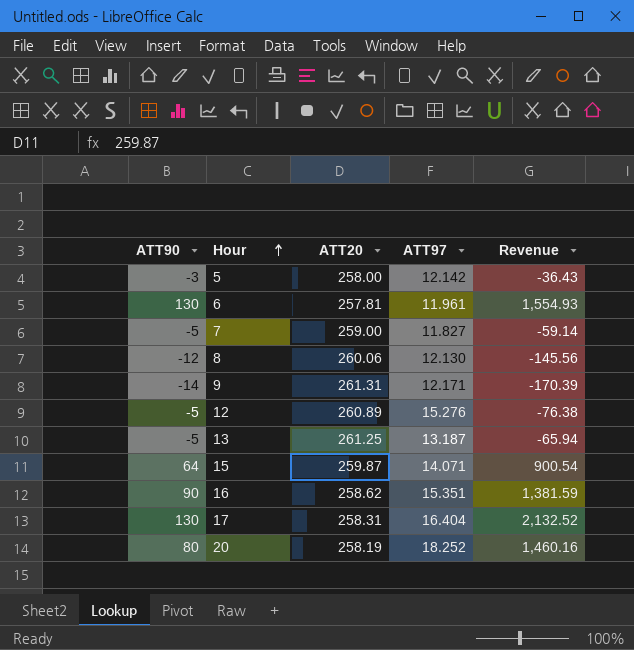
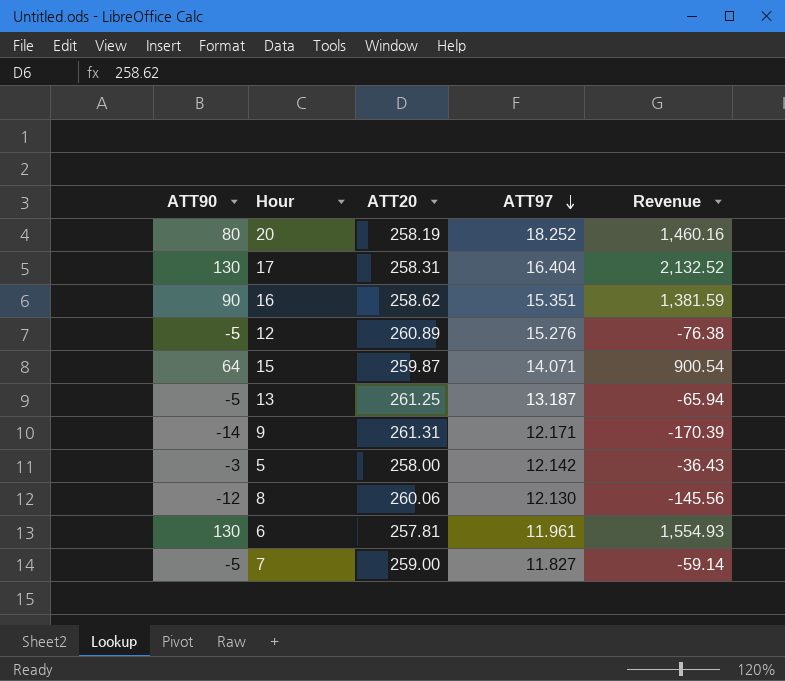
row order: Hour ascending -> ATT97 descending

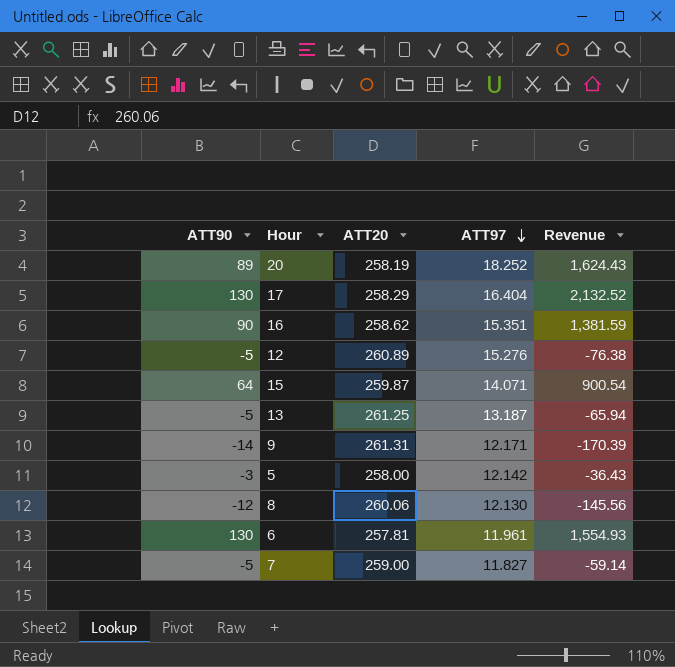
20 | ATT90: 80 -> 89
20 | Revenue: 1,460.16 -> 1,624.43
17 | ATT20: 258.31 -> 258.29

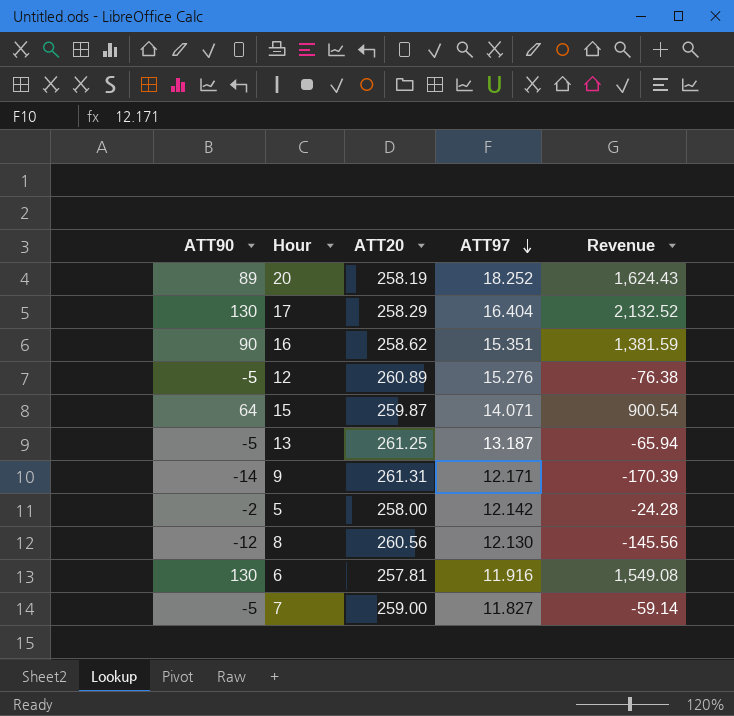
5 | ATT90: -3 -> -2
5 | Revenue: -36.43 -> -24.28
8 | ATT20: 260.06 -> 260.56
6 | ATT97: 11.961 -> 11.916
6 | Revenue: 1,554.93 -> 1,549.08

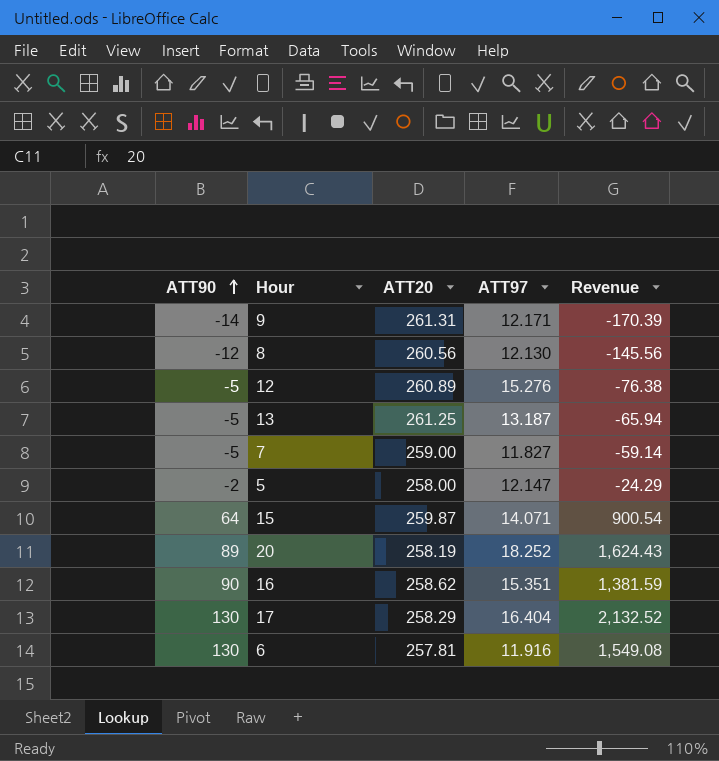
row order: ATT97 descending -> ATT90 ascending
5 | ATT97: 12.142 -> 12.147
5 | Revenue: -24.28 -> -24.29

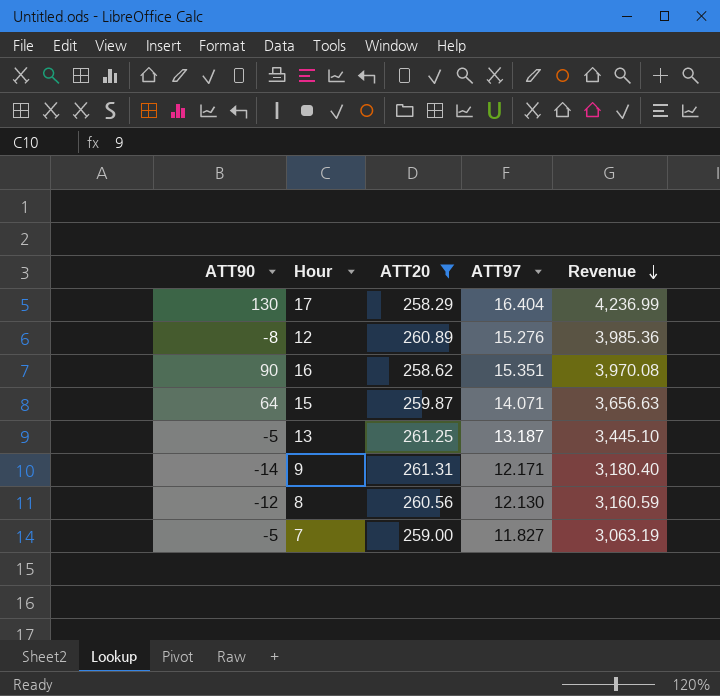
filter: none -> ATT20 >= 258.29
row order: ATT90 ascending -> Revenue descending
column Revenue | formula: [ATT90] * [ATT97] -> [ATT20] * [ATT97]
12 | ATT90: -5 -> -8

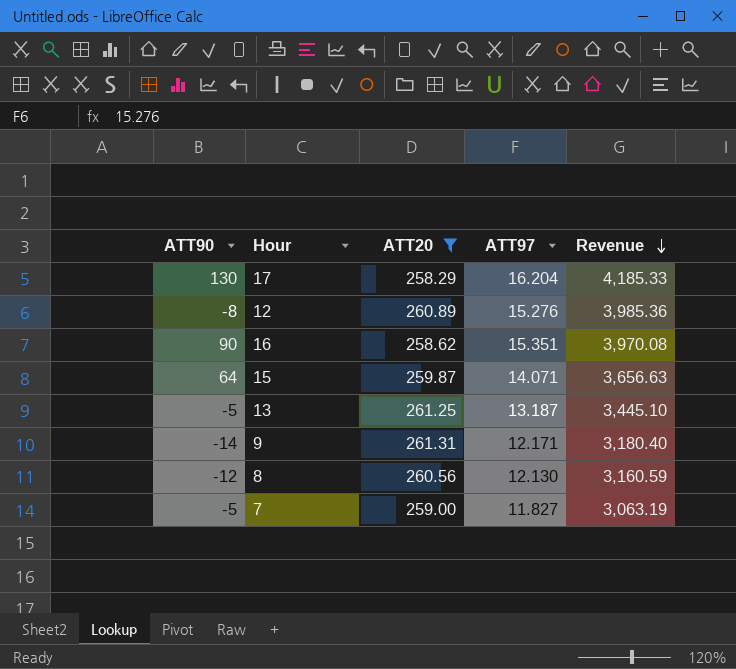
17 | ATT97: 16.404 -> 16.204
17 | Revenue: 4,236.99 -> 4,185.33

